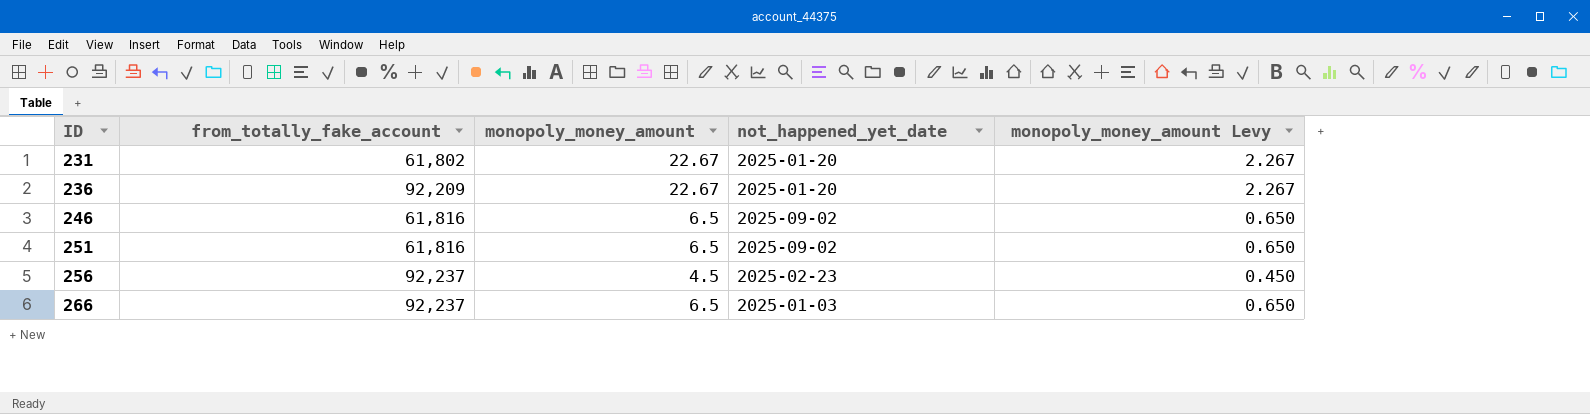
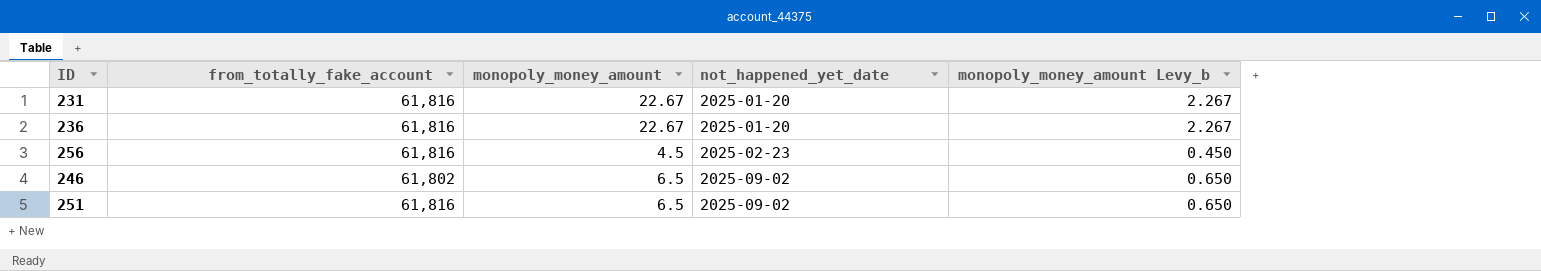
row order: ID ascending -> not_happened_yet_date ascending
column name: monopoly_money_amount Levy -> monopoly_money_amount Levy_b
row 266: 92,237 | 6.5 | 2025-01-03 | 0.650 -> none
231 | from_totally_fake_account: 61,802 -> 61,816
236 | from_totally_fake_account: 92,209 -> 61,816
256 | from_totally_fake_account: 92,237 -> 61,816
246 | from_totally_fake_account: 61,816 -> 61,802

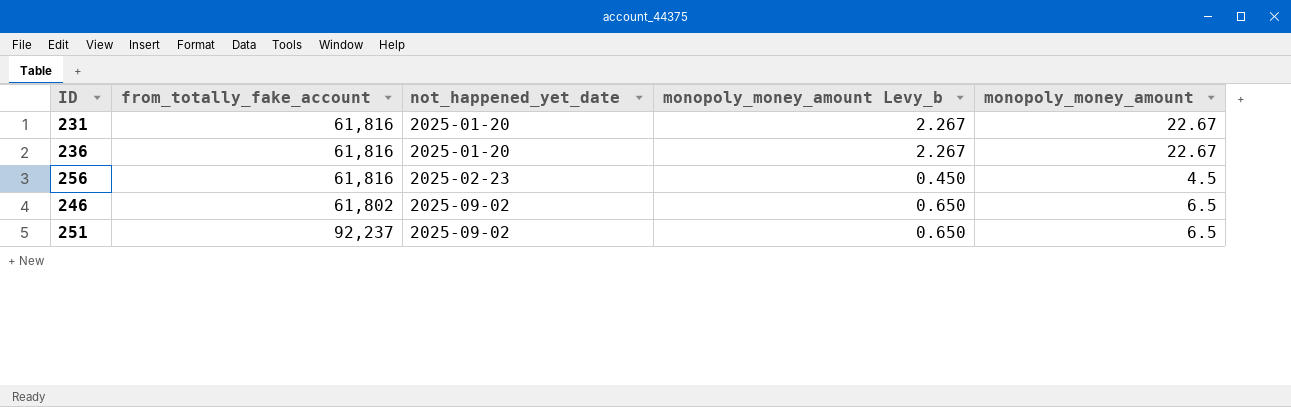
column monopoly_money_amount | position: 3 -> 5
251 | from_totally_fake_account: 61,816 -> 92,237

